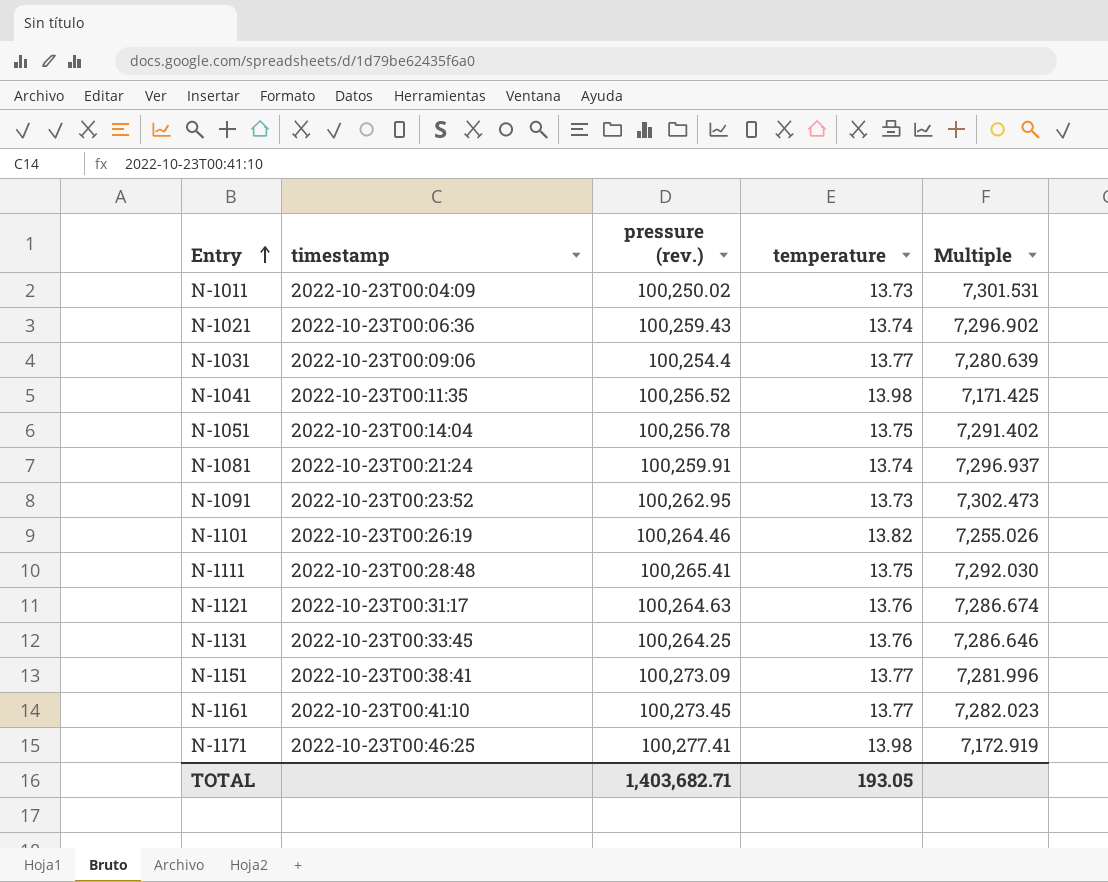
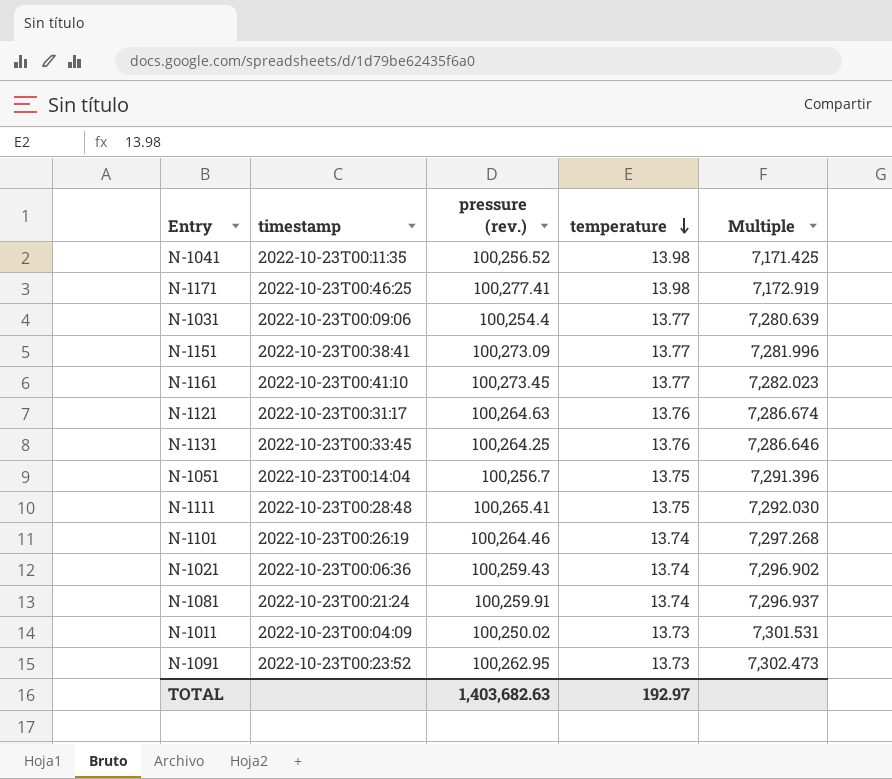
row order: Entry ascending -> temperature descending
N-1051 | pressure (rev.): 100,256.78 -> 100,256.7
N-1051 | Multiple: 7,291.402 -> 7,291.396
N-1101 | temperature: 13.82 -> 13.74
N-1101 | Multiple: 7,255.026 -> 7,297.268
TOTAL | pressure (rev.): 1,403,682.71 -> 1,403,682.63
TOTAL | temperature: 193.05 -> 192.97

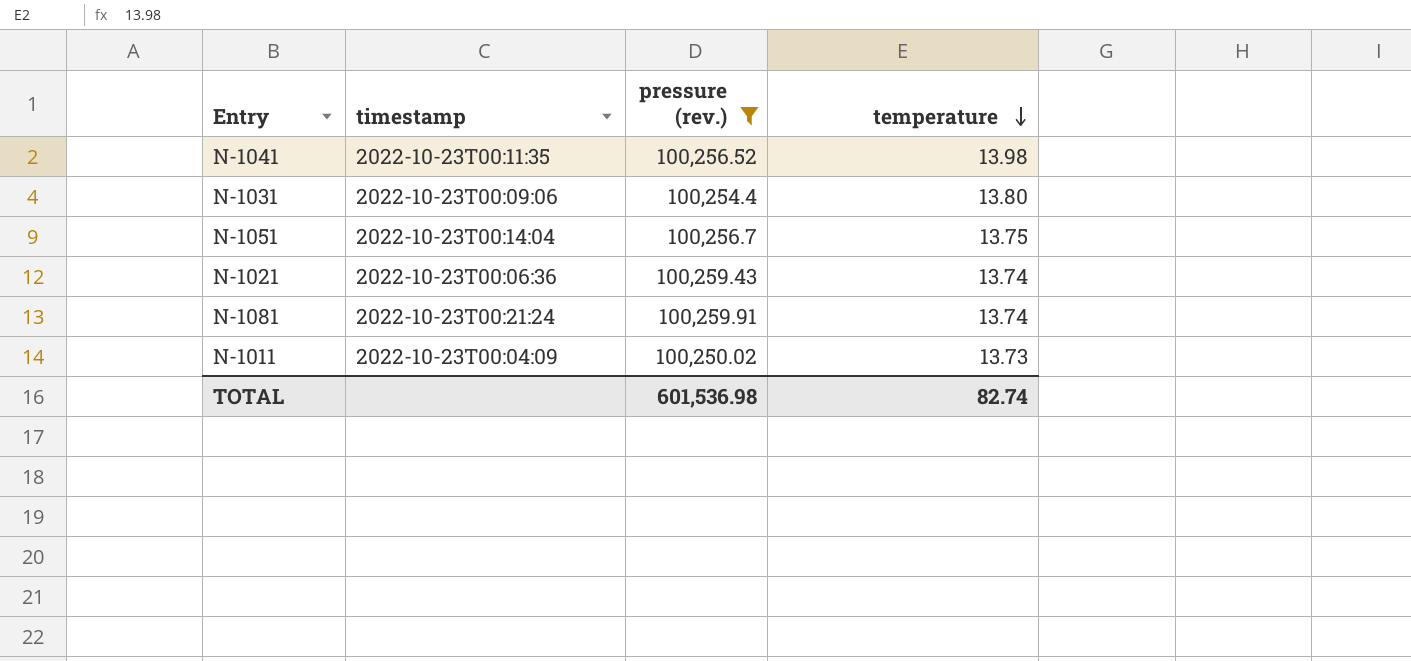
filter: none -> pressure (rev.) <= 100,259.91
column Multiple | formula: [pressure (rev.)] / [temperature] -> none
N-1031 | temperature: 13.77 -> 13.80
TOTAL | pressure (rev.): 1,403,682.63 -> 601,536.98
TOTAL | temperature: 192.97 -> 82.74

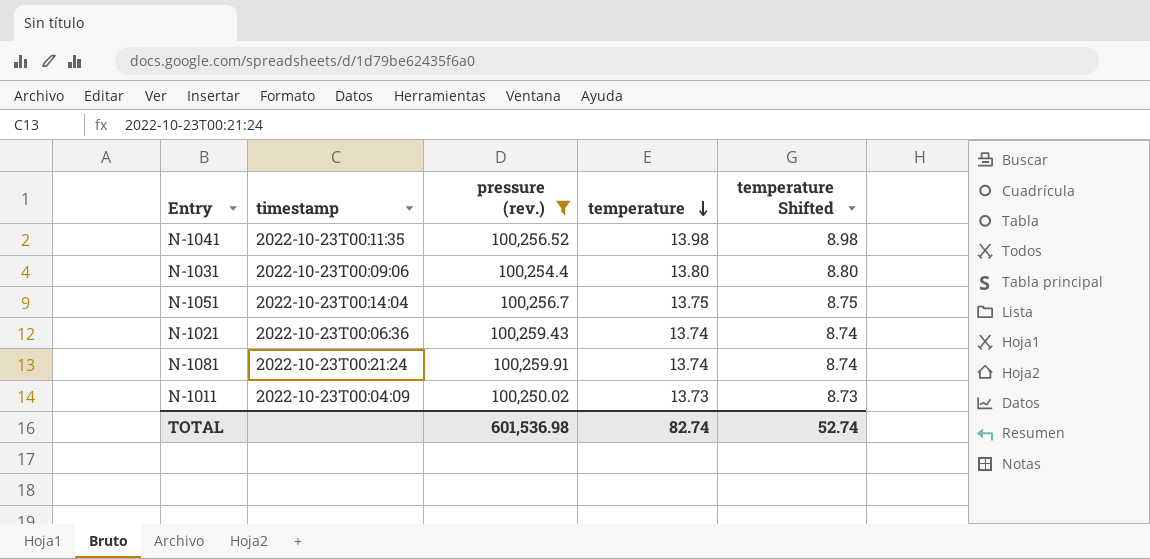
column temperature Shifted | formula: none -> [temperature] - 5

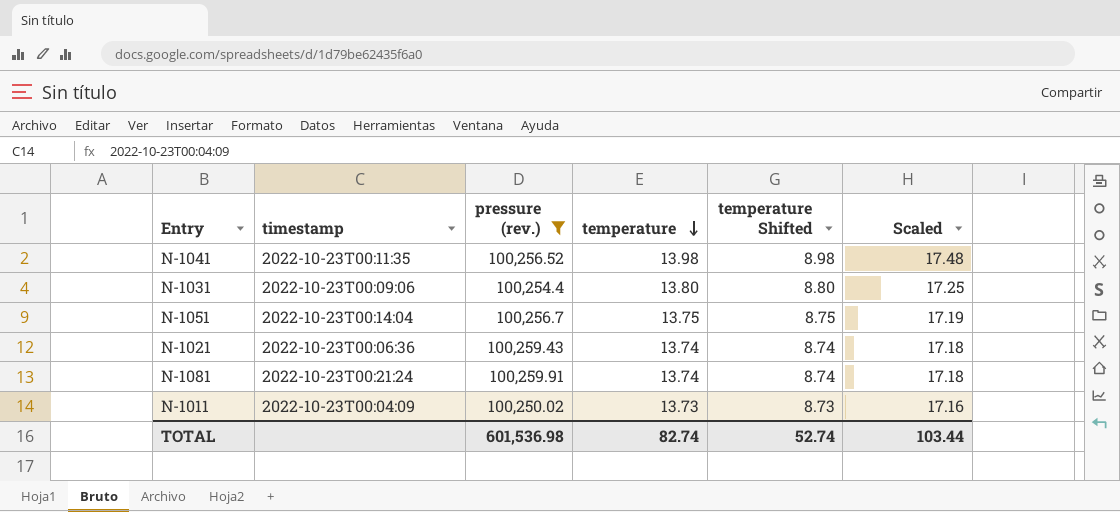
column Scaled | formula: none -> [temperature] * 1.25

